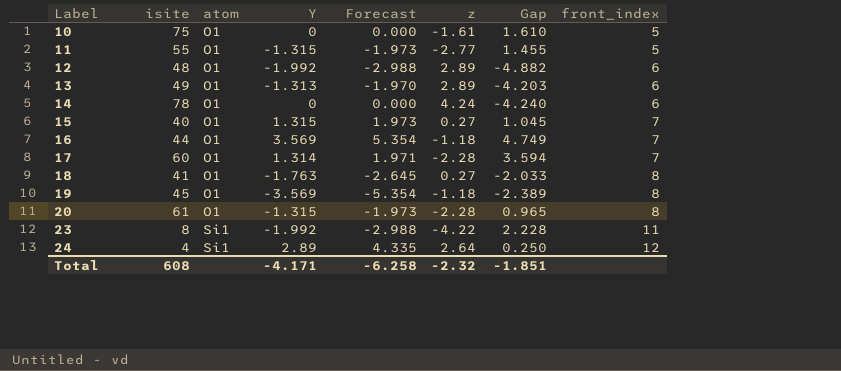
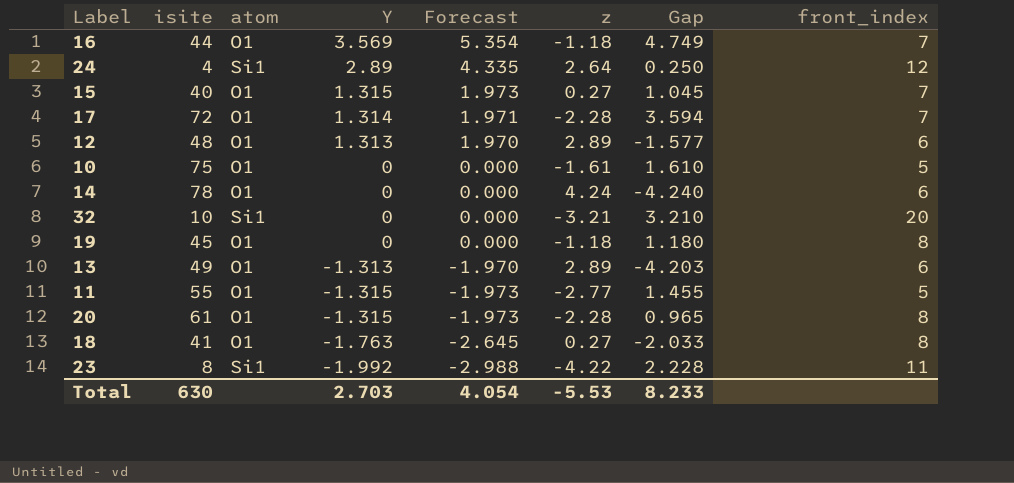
row order: Label ascending -> Y descending
17 | isite: 60 -> 72
12 | Y: -1.992 -> 1.313
12 | Forecast: -2.988 -> 1.970
12 | Gap: -4.882 -> -1.577
row 32: none -> 10 | Si1 | 0 | 0.000 | -3.21 | 3.210 | 20
19 | Y: -3.569 -> 0
19 | Forecast: -5.354 -> 0.000
19 | Gap: -2.389 -> 1.180
Total | isite: 608 -> 630
Total | Y: -4.171 -> 2.703
Total | Forecast: -6.258 -> 4.054
Total | z: -2.32 -> -5.53
Total | Gap: -1.851 -> 8.233

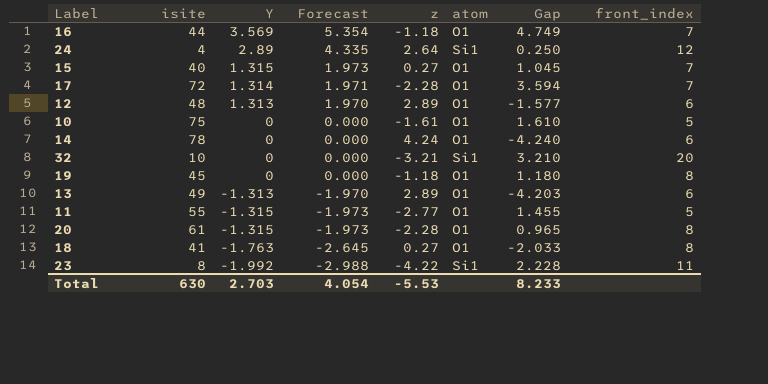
column atom | position: 3 -> 6

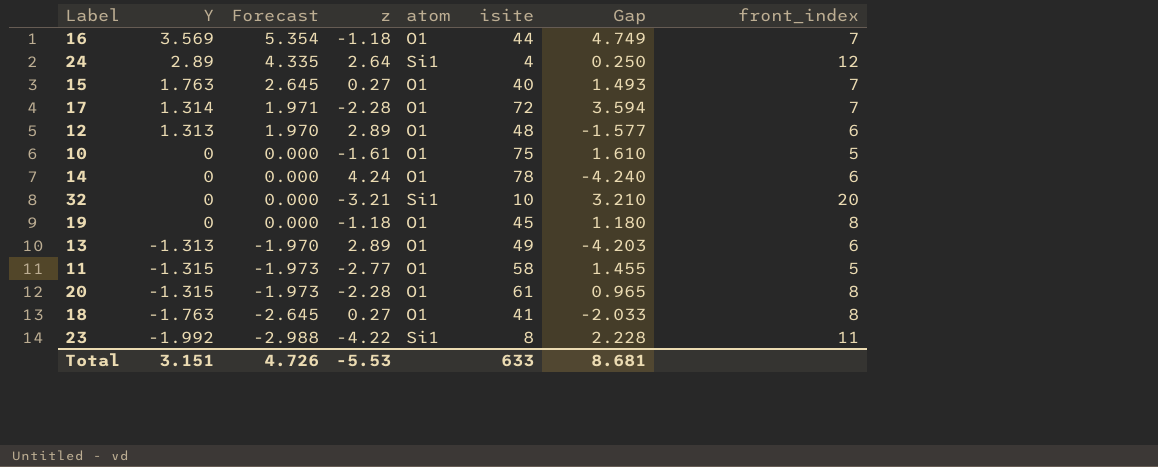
column isite | position: 2 -> 6
15 | Y: 1.315 -> 1.763
15 | Forecast: 1.973 -> 2.645
15 | Gap: 1.045 -> 1.493
11 | isite: 55 -> 58
Total | Y: 2.703 -> 3.151
Total | Forecast: 4.054 -> 4.726
Total | isite: 630 -> 633
Total | Gap: 8.233 -> 8.681

